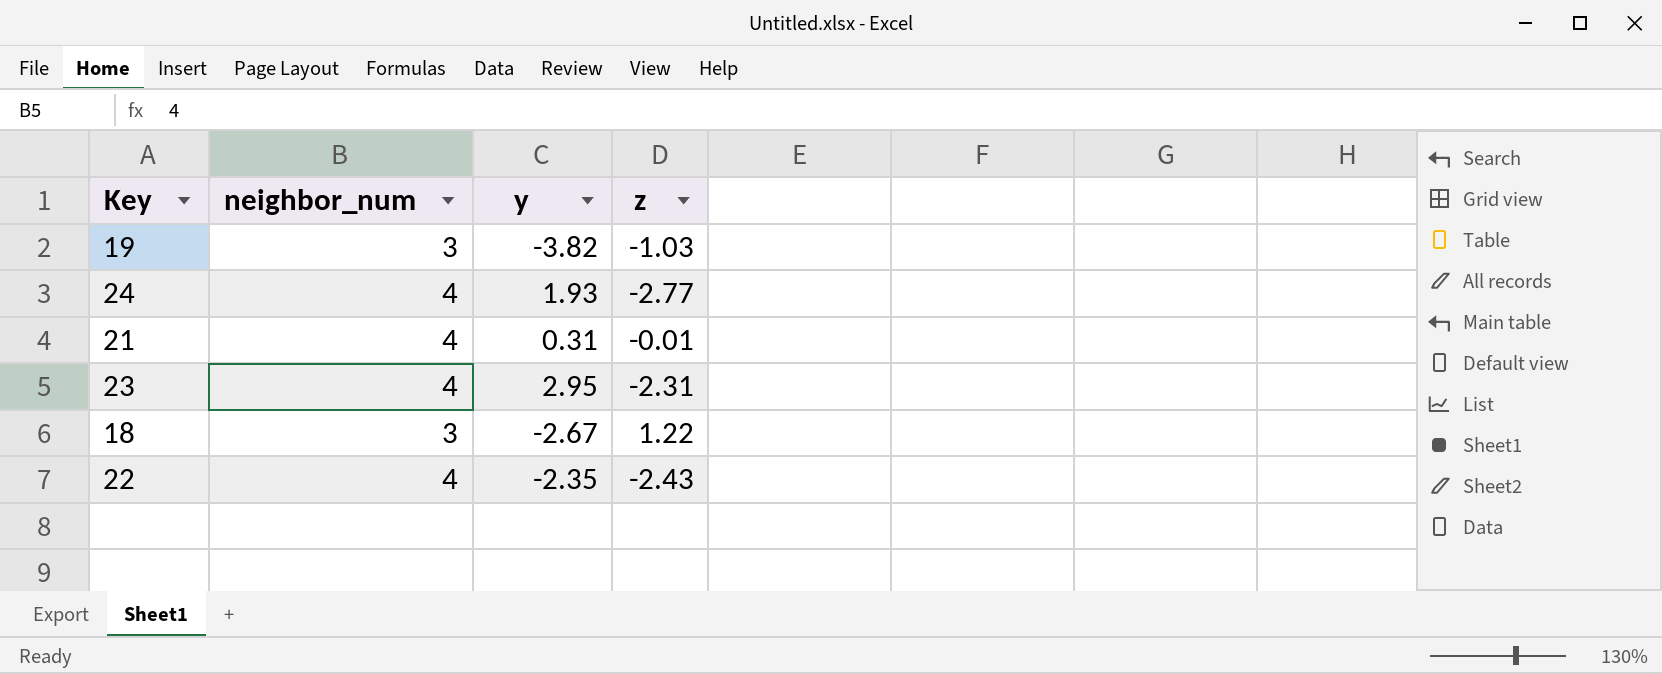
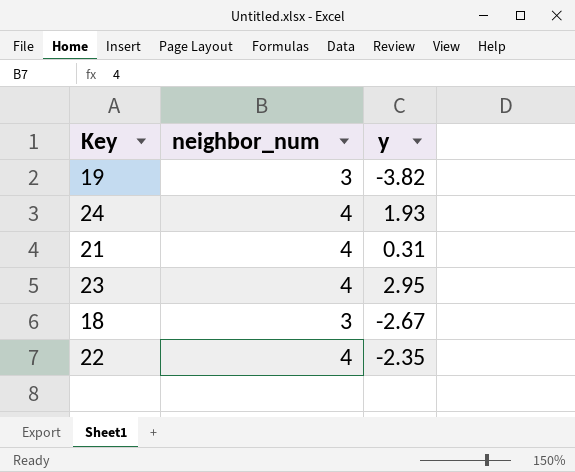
column z | position: 4 -> none

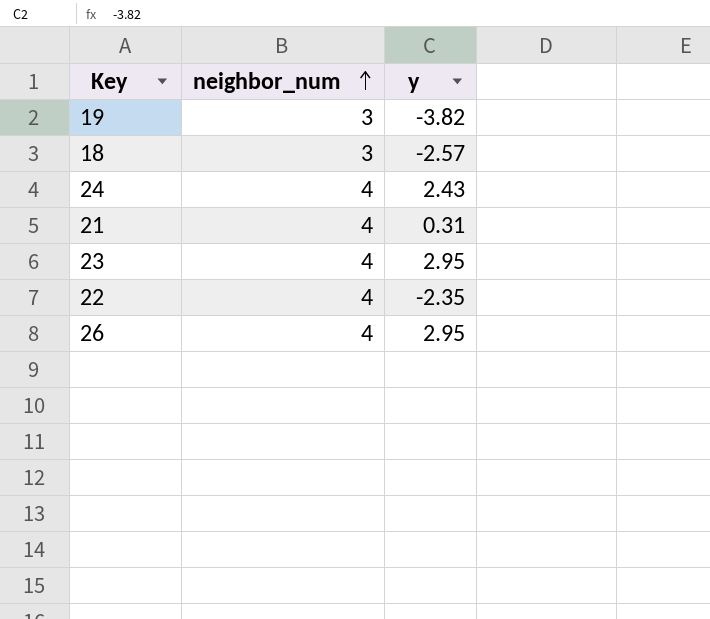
row order: none -> neighbor_num ascending
18 | y: -2.67 -> -2.57
24 | y: 1.93 -> 2.43
row 26: none -> 4 | 2.95

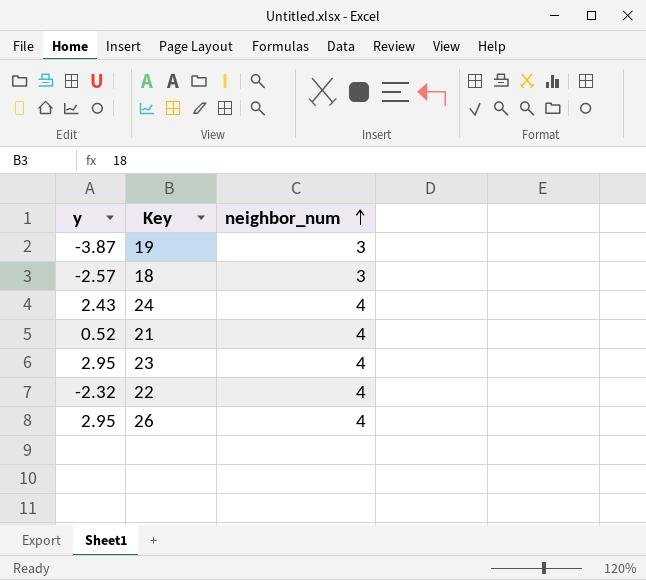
column y | position: 3 -> 1
19 | y: -3.82 -> -3.87
21 | y: 0.31 -> 0.52
22 | y: -2.35 -> -2.32

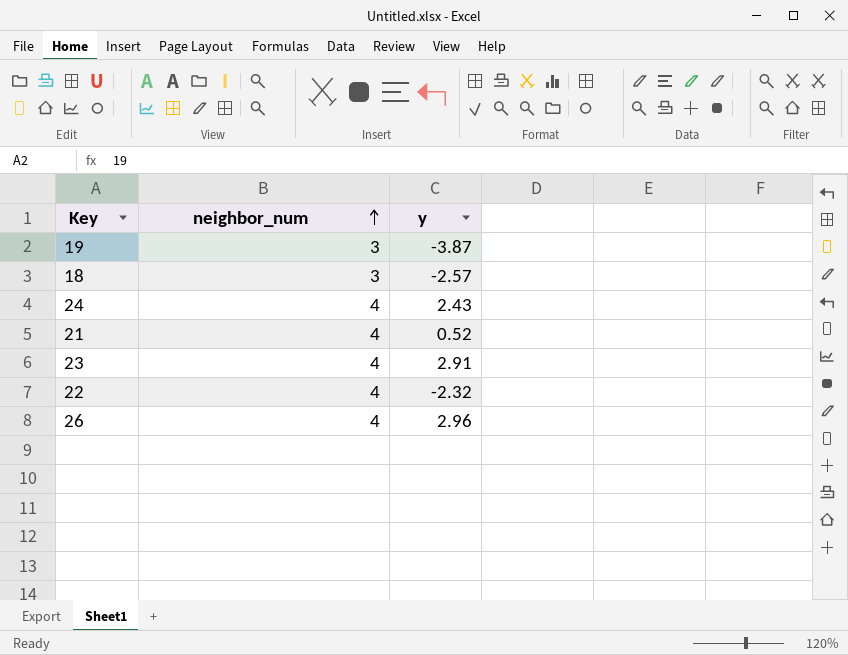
column y | position: 1 -> 3
23 | y: 2.95 -> 2.91
26 | y: 2.95 -> 2.96

